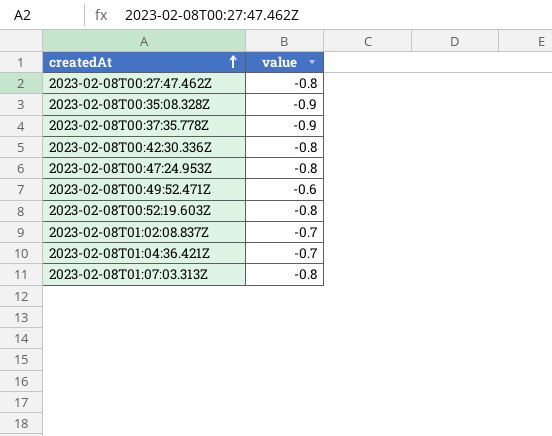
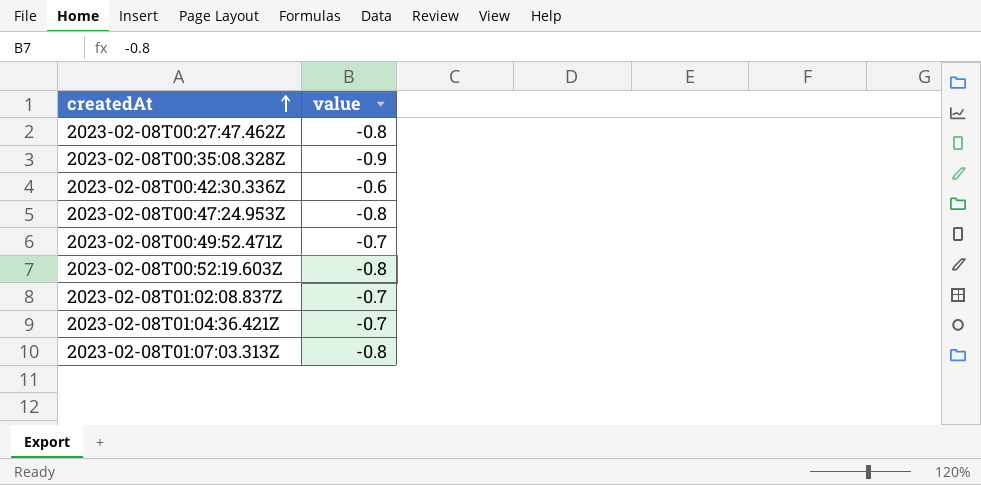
row 2023-02-08T00:37:35.778Z: -0.9 -> none
2023-02-08T00:42:30.336Z | value: -0.8 -> -0.6
2023-02-08T00:49:52.471Z | value: -0.6 -> -0.7

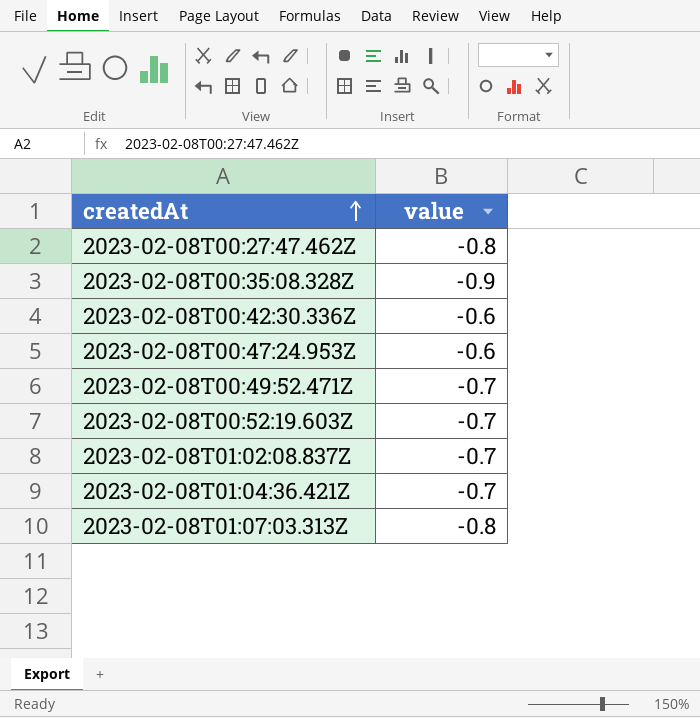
2023-02-08T00:47:24.953Z | value: -0.8 -> -0.6
2023-02-08T00:52:19.603Z | value: -0.8 -> -0.7

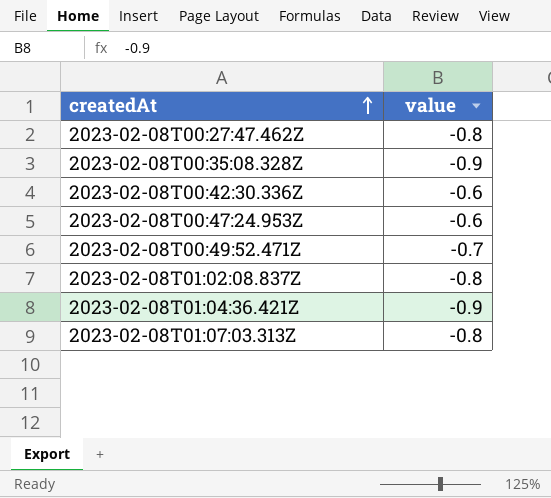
row 2023-02-08T00:52:19.603Z: -0.7 -> none
2023-02-08T01:02:08.837Z | value: -0.7 -> -0.8
2023-02-08T01:04:36.421Z | value: -0.7 -> -0.9

